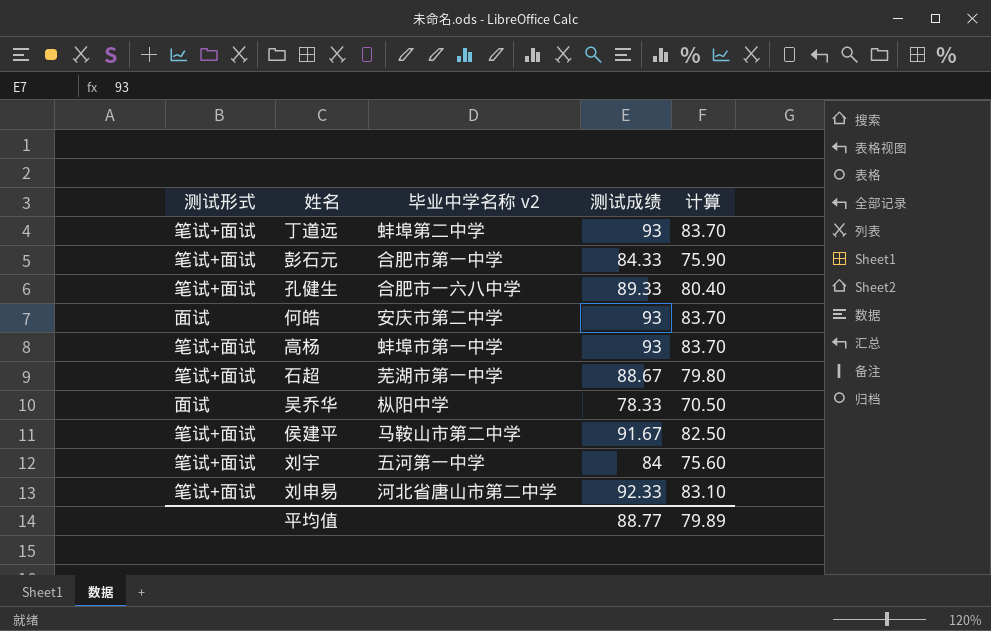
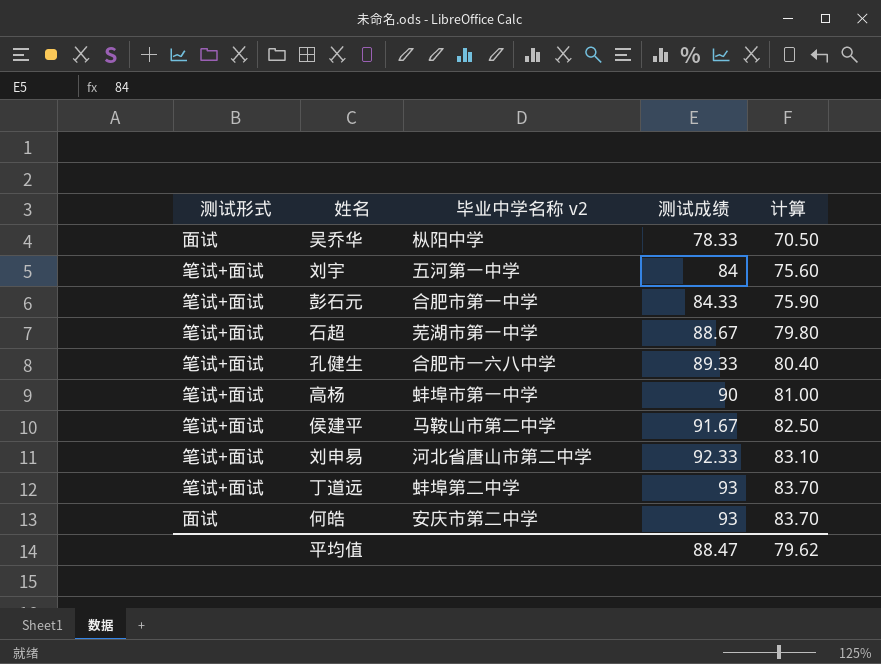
row order: none -> 测试成绩 ascending
高杨 | 测试成绩: 93 -> 90
高杨 | 计算: 83.70 -> 81.00
平均值 | 测试成绩: 88.77 -> 88.47
平均值 | 计算: 79.89 -> 79.62

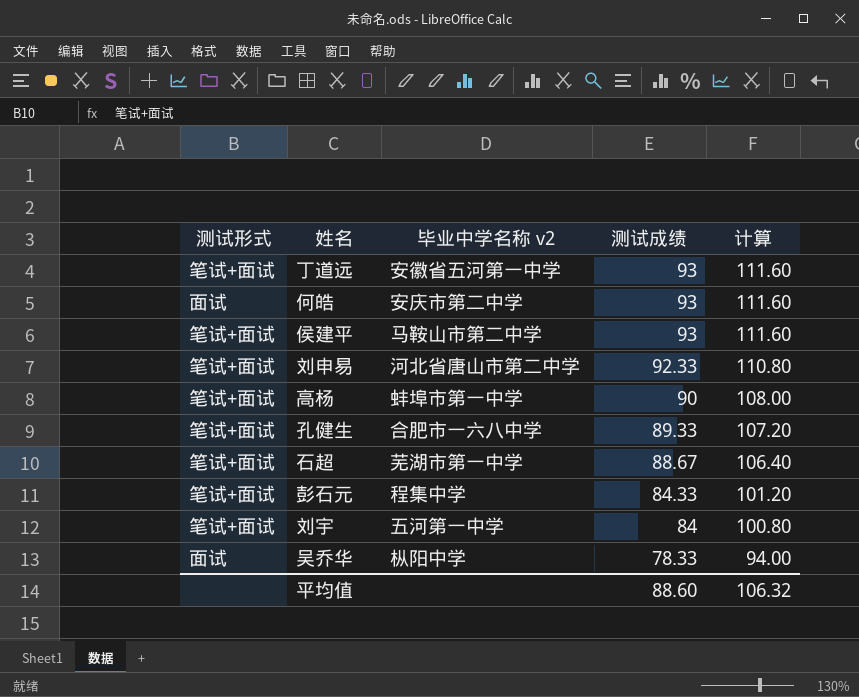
row order: 测试成绩 ascending -> 测试成绩 descending
column 计算 | formula: [测试成绩] * 0.9 -> [测试成绩] * 1.2
丁道远 | 毕业中学名称 v2: 蚌埠第二中学 -> 安徽省五河第一中学
侯建平 | 测试成绩: 91.67 -> 93
彭石元 | 毕业中学名称 v2: 合肥市第一中学 -> 程集中学
平均值 | 测试成绩: 88.47 -> 88.60
平均值 | 计算: 79.62 -> 106.32

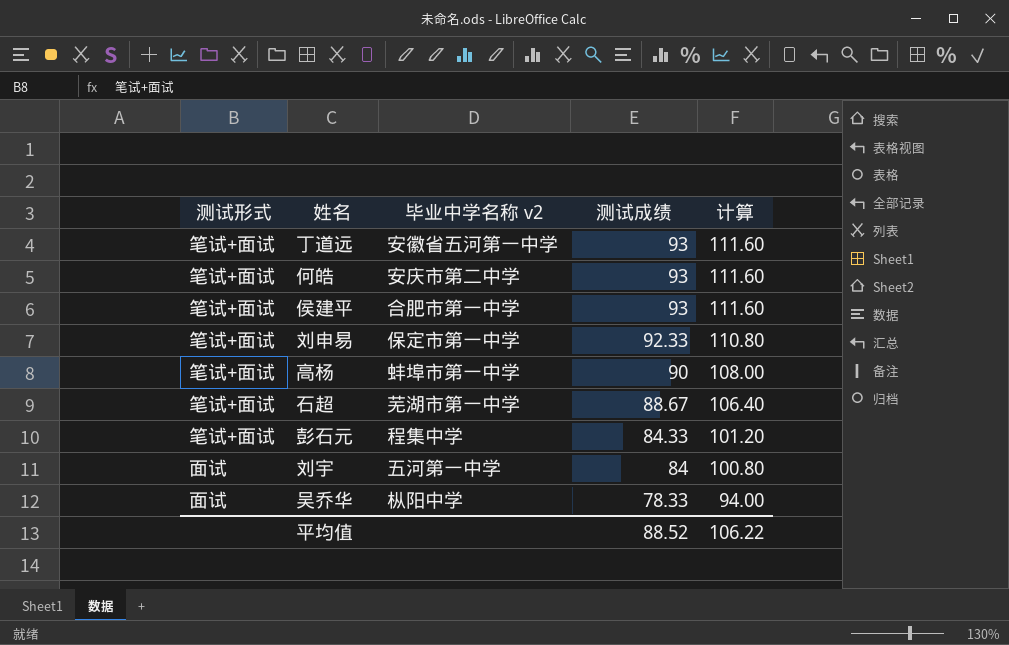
row 孔健生: 笔试+面试 | 合肥市一六八中学 | 89.33 | 107.20 -> none
何皓 | 测试形式: 面试 -> 笔试+面试
侯建平 | 毕业中学名称 v2: 马鞍山市第二中学 -> 合肥市第一中学
刘申易 | 毕业中学名称 v2: 河北省唐山市第二中学 -> 保定市第一中学
刘宇 | 测试形式: 笔试+面试 -> 面试
平均值 | 测试成绩: 88.60 -> 88.52
平均值 | 计算: 106.32 -> 106.22

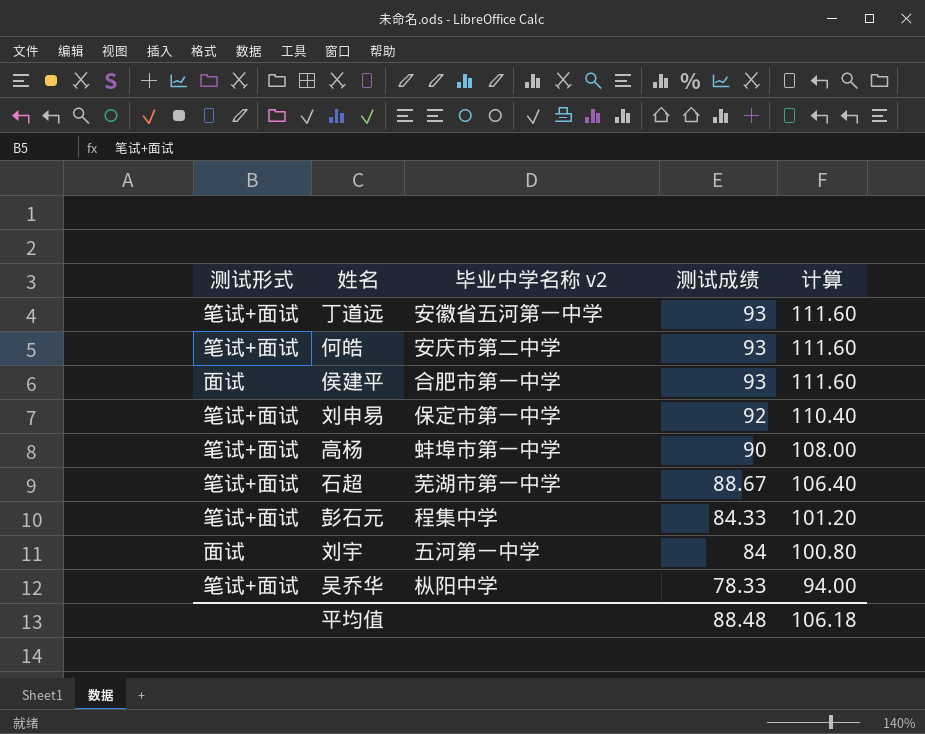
侯建平 | 测试形式: 笔试+面试 -> 面试
刘申易 | 测试成绩: 92.33 -> 92
刘申易 | 计算: 110.80 -> 110.40
吴乔华 | 测试形式: 面试 -> 笔试+面试
平均值 | 测试成绩: 88.52 -> 88.48
平均值 | 计算: 106.22 -> 106.18

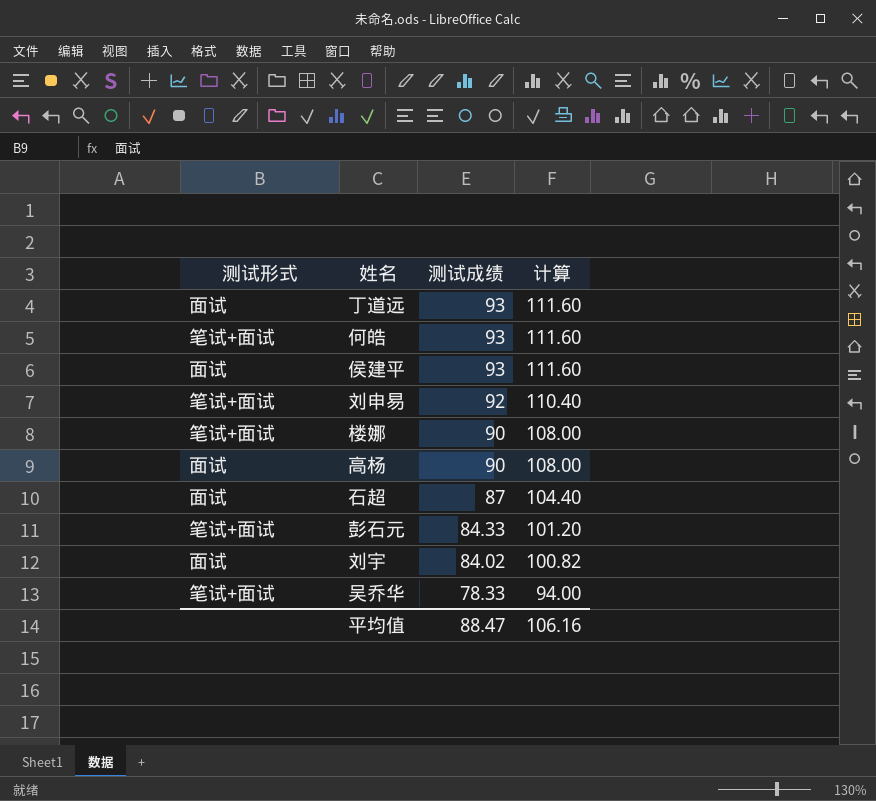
column 毕业中学名称 v2 | position: 3 -> none
丁道远 | 测试形式: 笔试+面试 -> 面试
row 楼娜: none -> 笔试+面试 | 90 | 108.00
高杨 | 测试形式: 笔试+面试 -> 面试
石超 | 测试形式: 笔试+面试 -> 面试
石超 | 测试成绩: 88.67 -> 87
石超 | 计算: 106.40 -> 104.40
刘宇 | 测试成绩: 84 -> 84.02
刘宇 | 计算: 100.80 -> 100.82
平均值 | 测试成绩: 88.48 -> 88.47
平均值 | 计算: 106.18 -> 106.16

